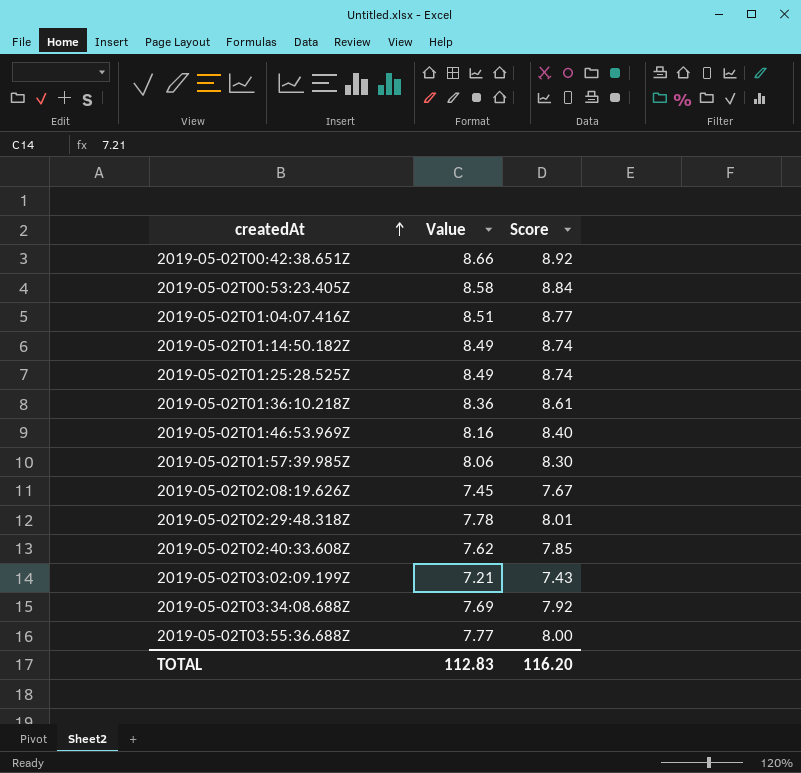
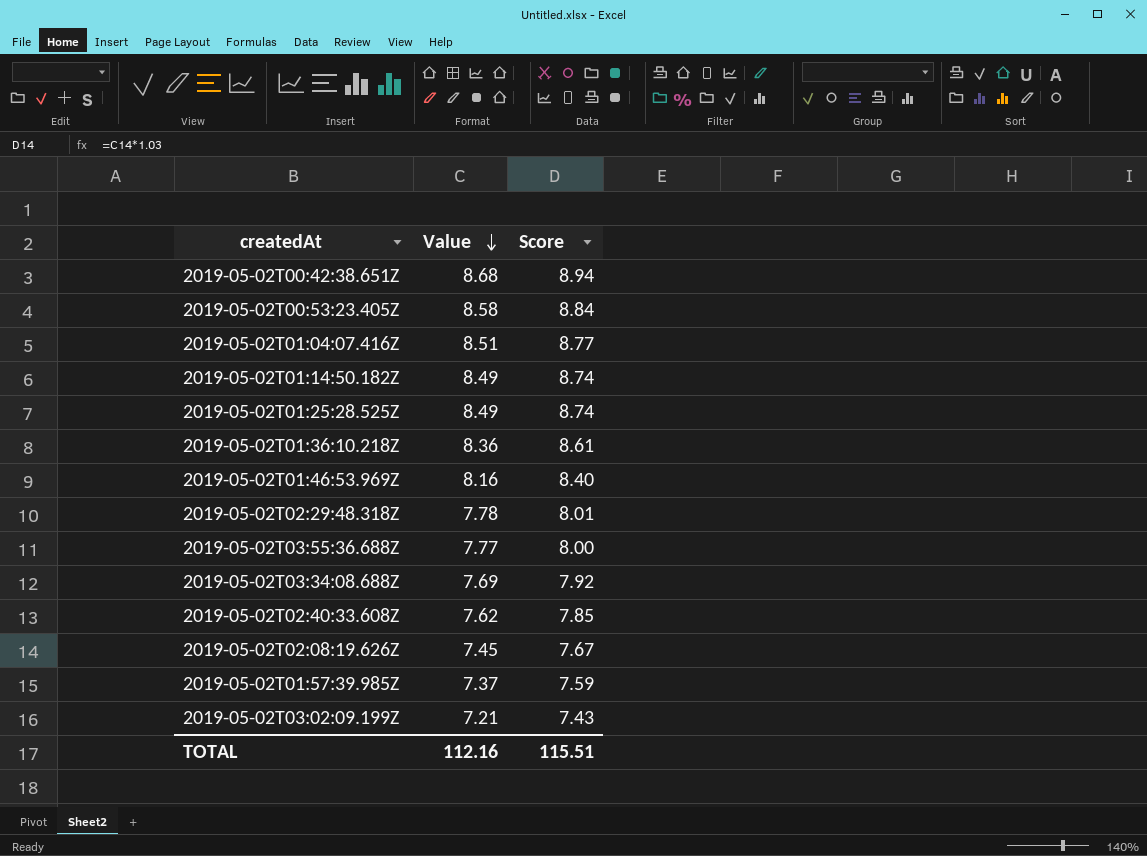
row order: createdAt ascending -> Value descending
2019-05-02T00:42:38.651Z | Value: 8.66 -> 8.68
2019-05-02T00:42:38.651Z | Score: 8.92 -> 8.94
2019-05-02T01:57:39.985Z | Value: 8.06 -> 7.37
2019-05-02T01:57:39.985Z | Score: 8.30 -> 7.59
TOTAL | Value: 112.83 -> 112.16
TOTAL | Score: 116.20 -> 115.51

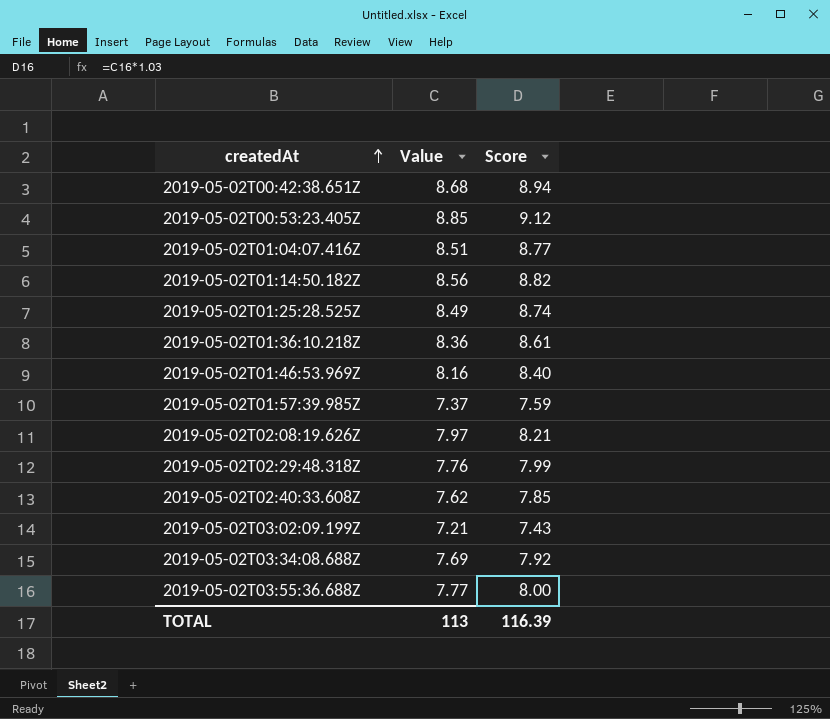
row order: Value descending -> createdAt ascending
2019-05-02T00:53:23.405Z | Value: 8.58 -> 8.85
2019-05-02T00:53:23.405Z | Score: 8.84 -> 9.12
2019-05-02T01:14:50.182Z | Value: 8.49 -> 8.56
2019-05-02T01:14:50.182Z | Score: 8.74 -> 8.82
2019-05-02T02:08:19.626Z | Value: 7.45 -> 7.97
2019-05-02T02:08:19.626Z | Score: 7.67 -> 8.21
2019-05-02T02:29:48.318Z | Value: 7.78 -> 7.76
2019-05-02T02:29:48.318Z | Score: 8.01 -> 7.99
TOTAL | Value: 112.16 -> 113
TOTAL | Score: 115.51 -> 116.39

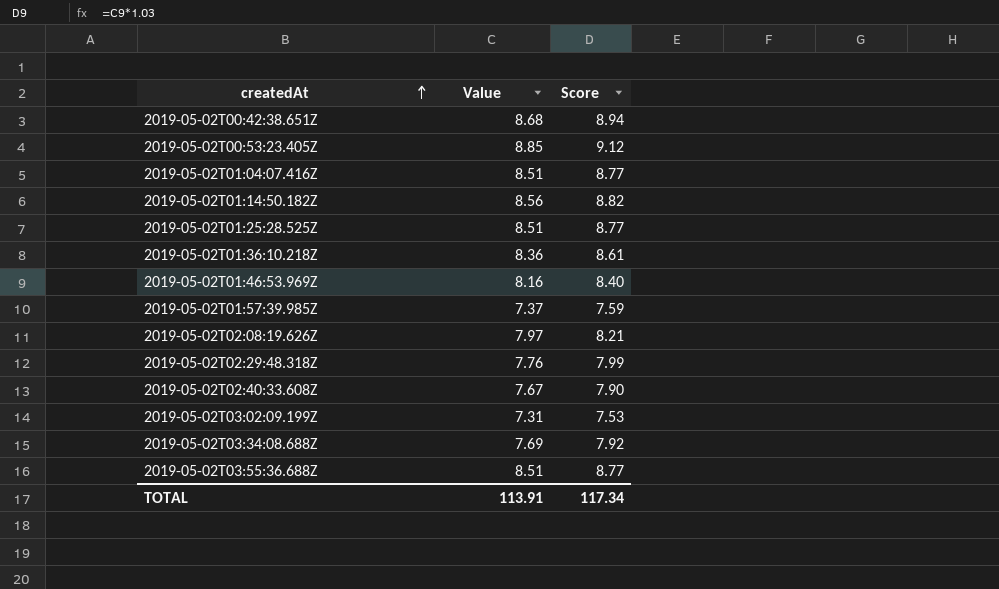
2019-05-02T01:25:28.525Z | Value: 8.49 -> 8.51
2019-05-02T01:25:28.525Z | Score: 8.74 -> 8.77
2019-05-02T02:40:33.608Z | Value: 7.62 -> 7.67
2019-05-02T02:40:33.608Z | Score: 7.85 -> 7.90
2019-05-02T03:02:09.199Z | Value: 7.21 -> 7.31
2019-05-02T03:02:09.199Z | Score: 7.43 -> 7.53
2019-05-02T03:55:36.688Z | Value: 7.77 -> 8.51
2019-05-02T03:55:36.688Z | Score: 8.00 -> 8.77
TOTAL | Value: 113 -> 113.91
TOTAL | Score: 116.39 -> 117.34

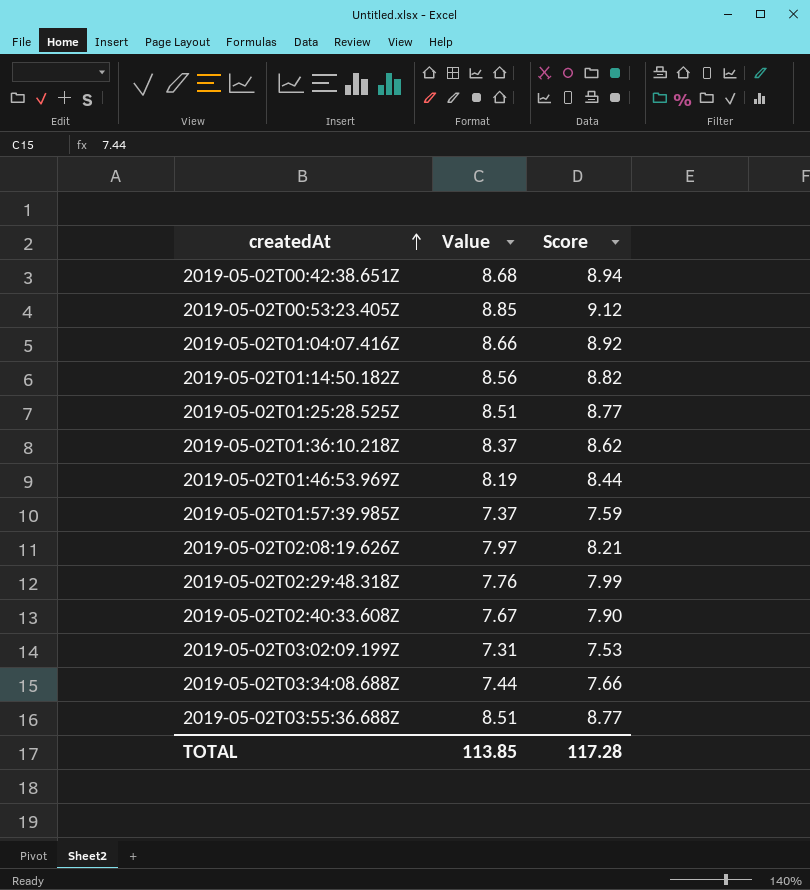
2019-05-02T01:04:07.416Z | Value: 8.51 -> 8.66
2019-05-02T01:04:07.416Z | Score: 8.77 -> 8.92
2019-05-02T01:36:10.218Z | Value: 8.36 -> 8.37
2019-05-02T01:36:10.218Z | Score: 8.61 -> 8.62
2019-05-02T01:46:53.969Z | Value: 8.16 -> 8.19
2019-05-02T01:46:53.969Z | Score: 8.40 -> 8.44
2019-05-02T03:34:08.688Z | Value: 7.69 -> 7.44
2019-05-02T03:34:08.688Z | Score: 7.92 -> 7.66
TOTAL | Value: 113.91 -> 113.85
TOTAL | Score: 117.34 -> 117.28

